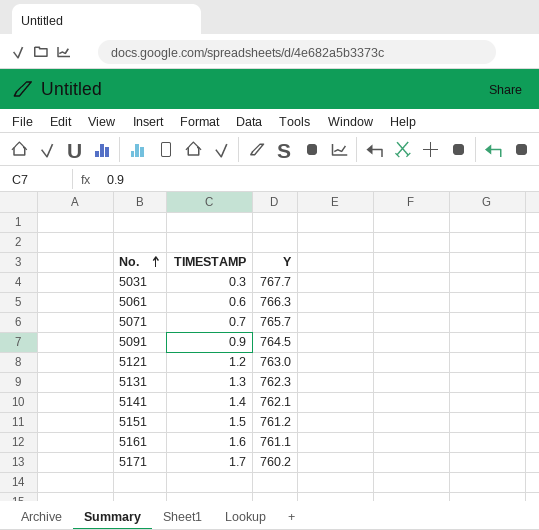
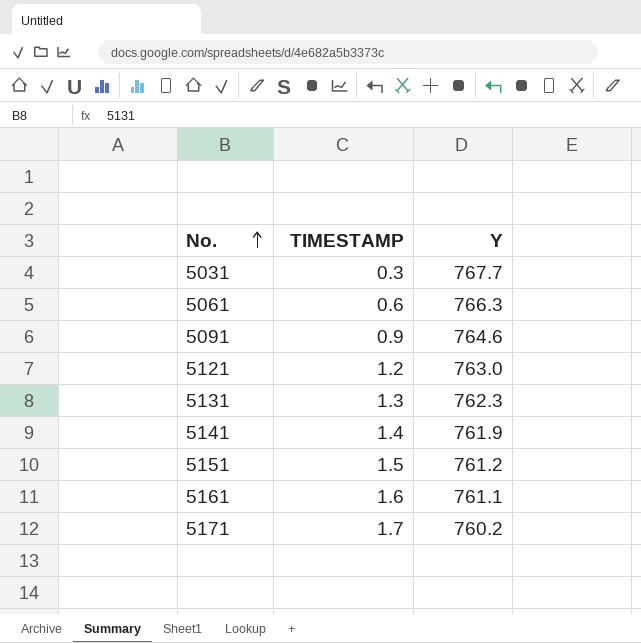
row 5071: 0.7 | 765.7 -> none
5091 | Y: 764.5 -> 764.6
5141 | Y: 762.1 -> 761.9

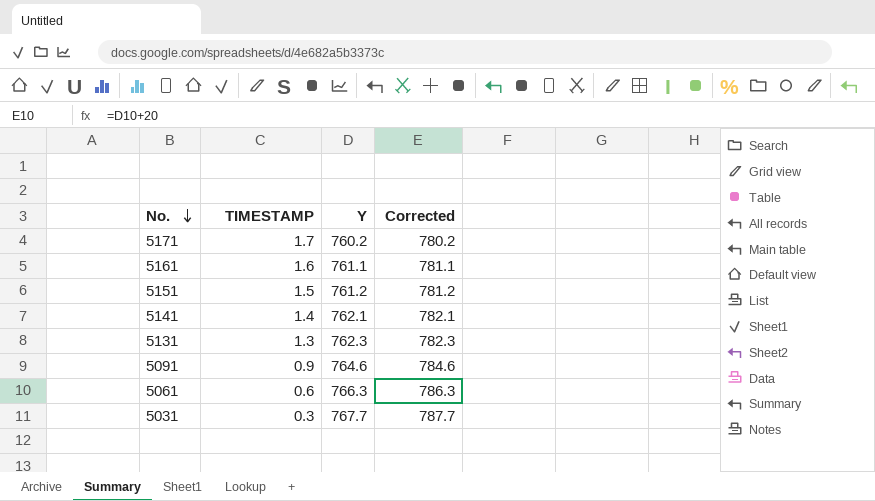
row order: No. ascending -> No. descending
column Corrected | formula: none -> [Y] + 20
row 5121: 1.2 | 763.0 -> none
5141 | Y: 761.9 -> 762.1

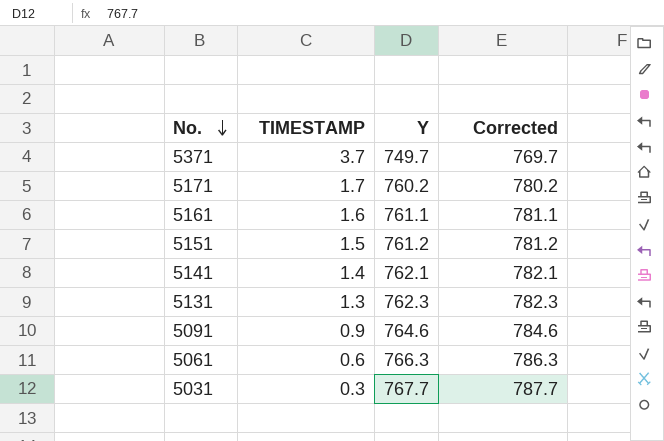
row 5371: none -> 3.7 | 749.7 | 769.7

